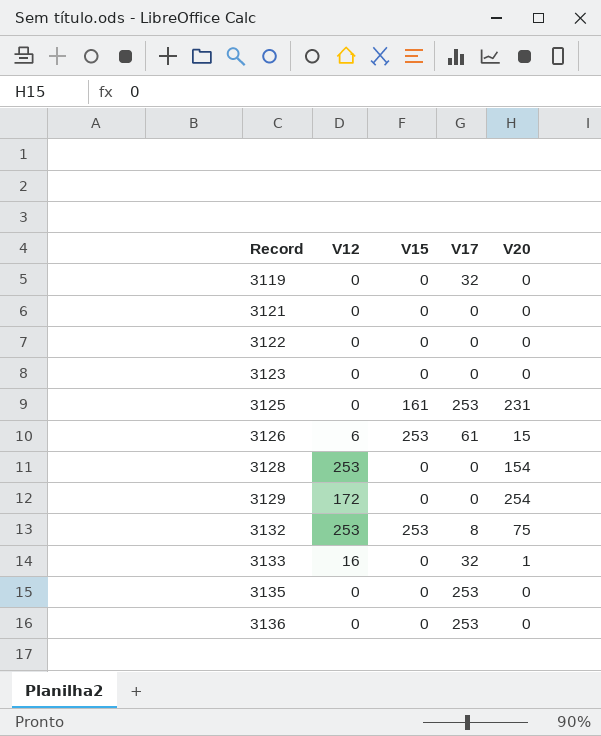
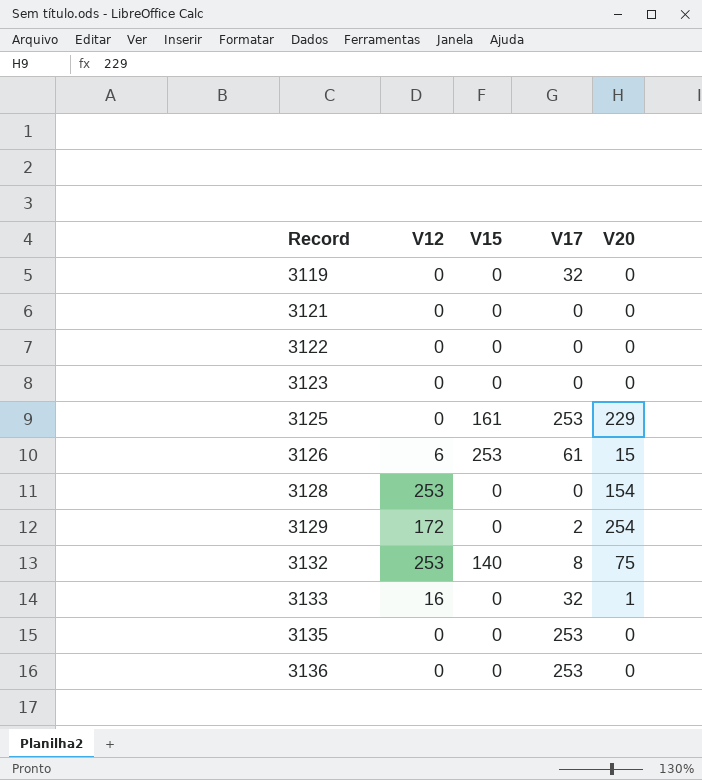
3125 | V20: 231 -> 229
3129 | V17: 0 -> 2
3132 | V15: 253 -> 140

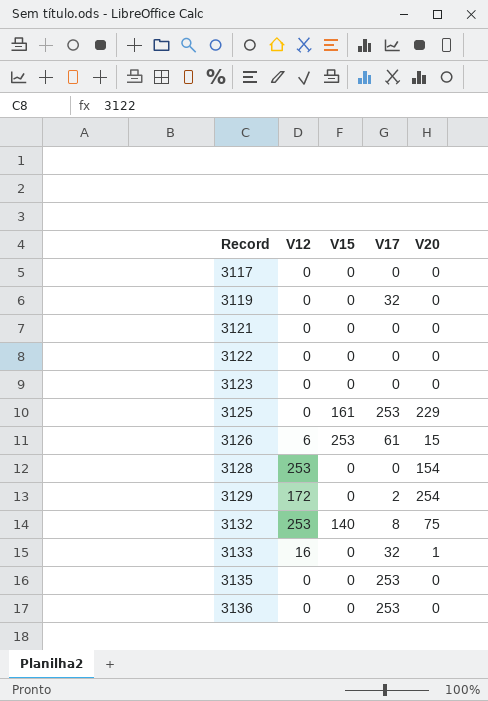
row 3117: none -> 0 | 0 | 0 | 0

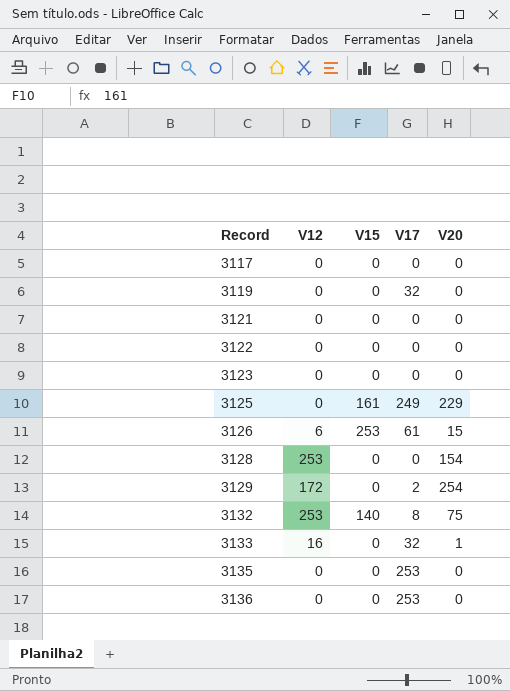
3125 | V17: 253 -> 249

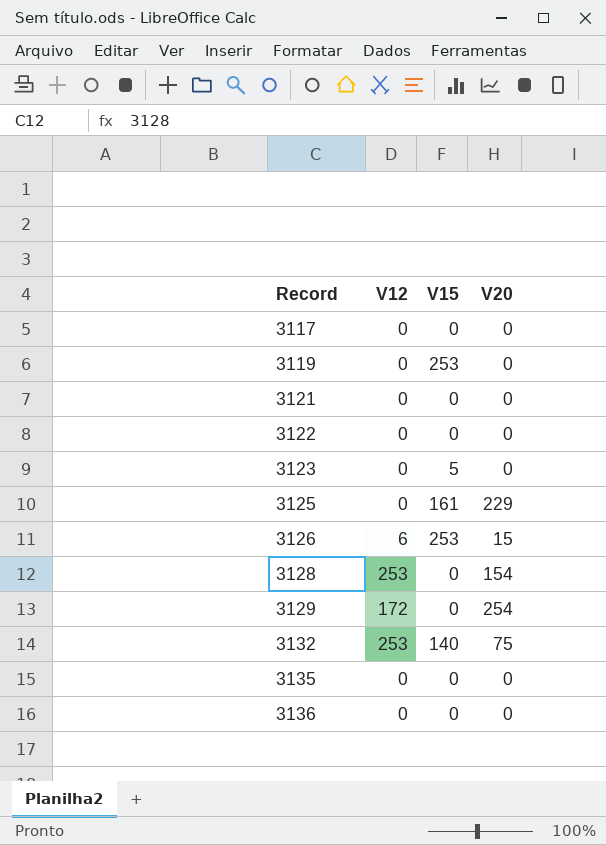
column V17 | position: 4 -> none
row 3133: 16 | 0 | 32 | 1 -> none
3119 | V15: 0 -> 253
3123 | V15: 0 -> 5

